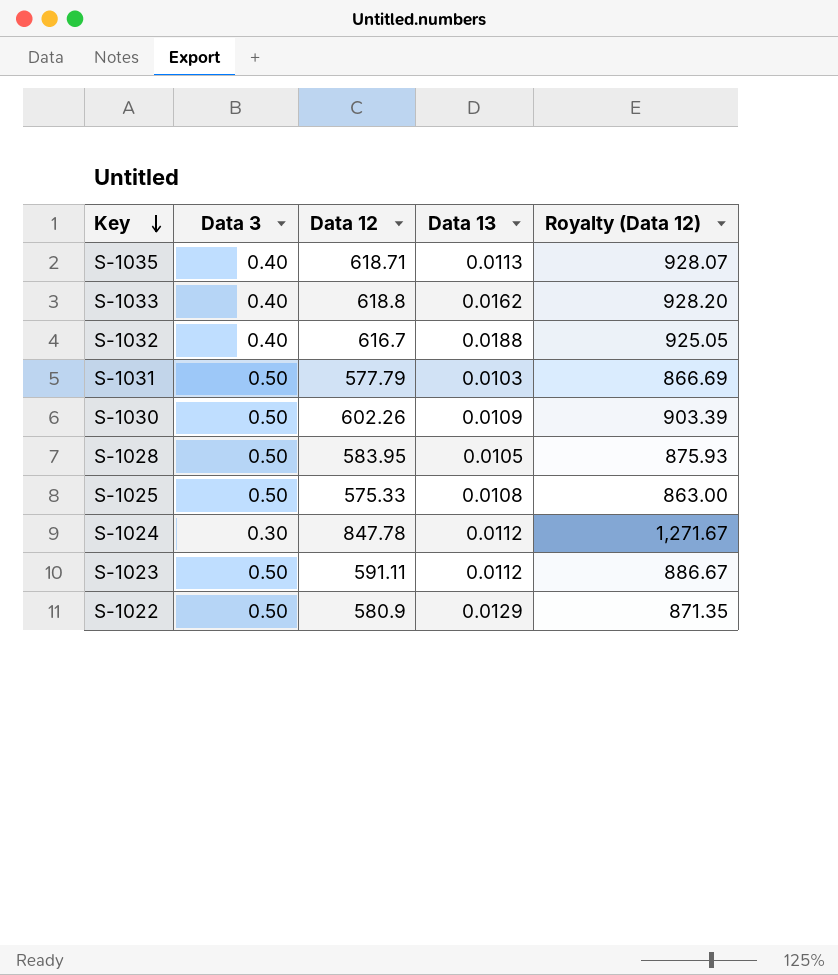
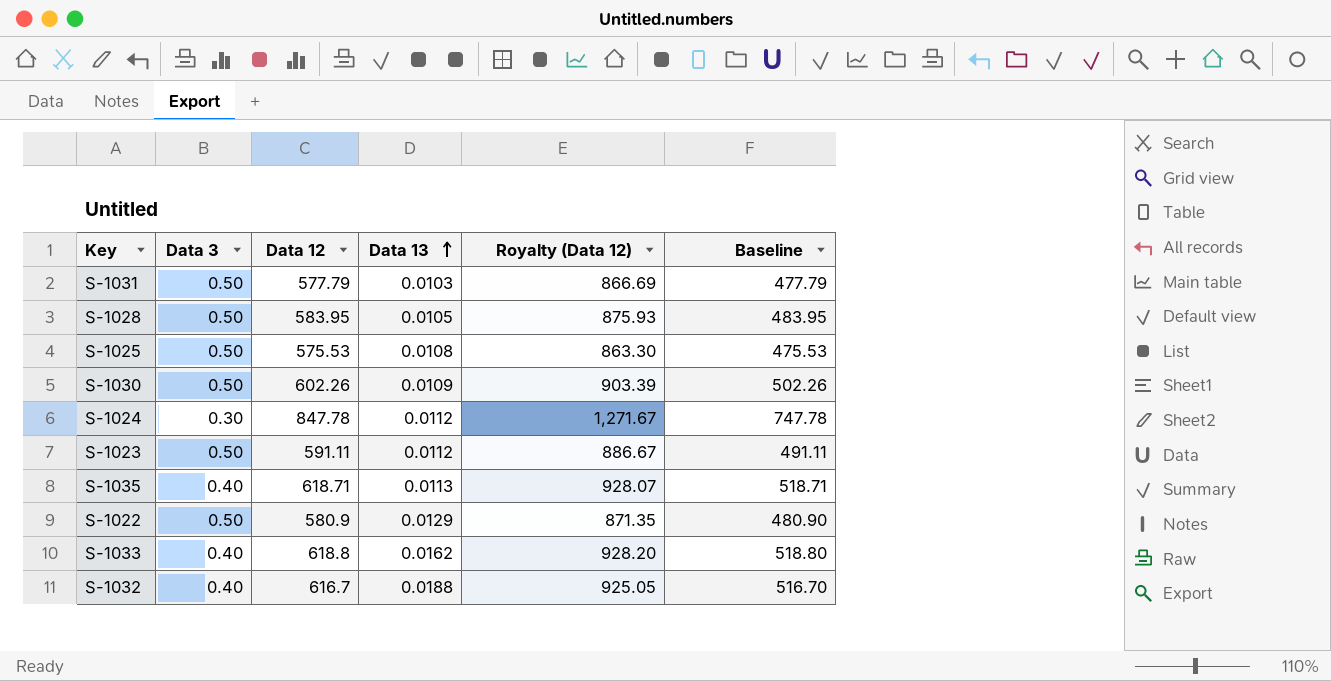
row order: Key descending -> Data 13 ascending
column Baseline | formula: none -> [Data 12] - 100
S-1025 | Data 12: 575.33 -> 575.53
S-1025 | Royalty (Data 12): 863.00 -> 863.30

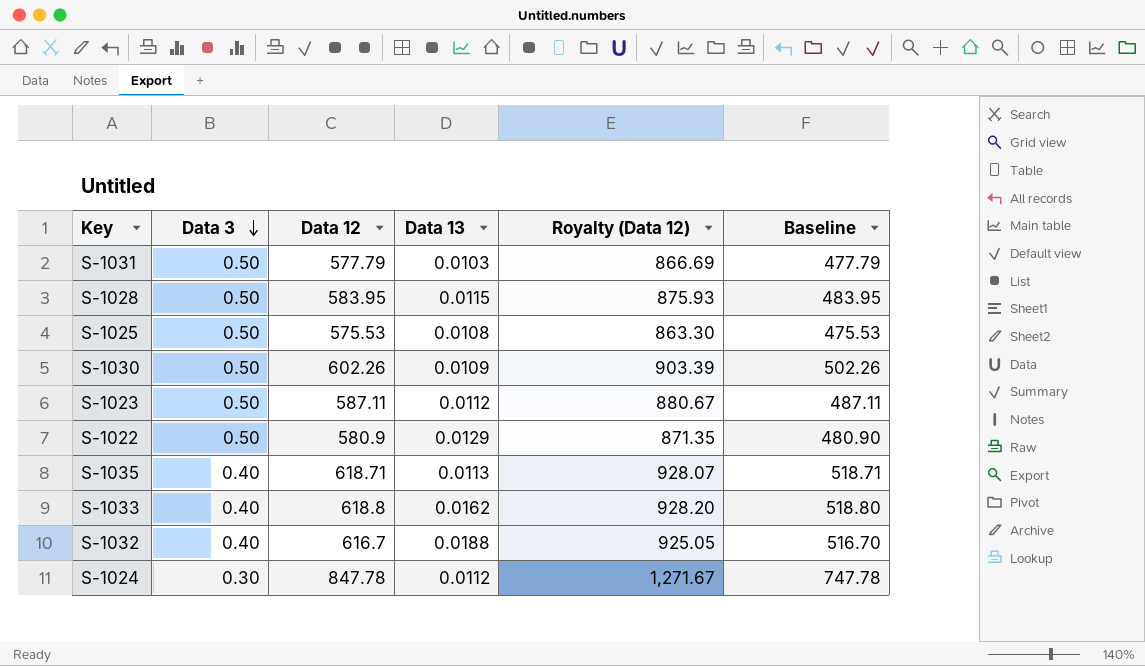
row order: Data 13 ascending -> Data 3 descending
S-1028 | Data 13: 0.0105 -> 0.0115
S-1023 | Data 12: 591.11 -> 587.11
S-1023 | Royalty (Data 12): 886.67 -> 880.67
S-1023 | Baseline: 491.11 -> 487.11

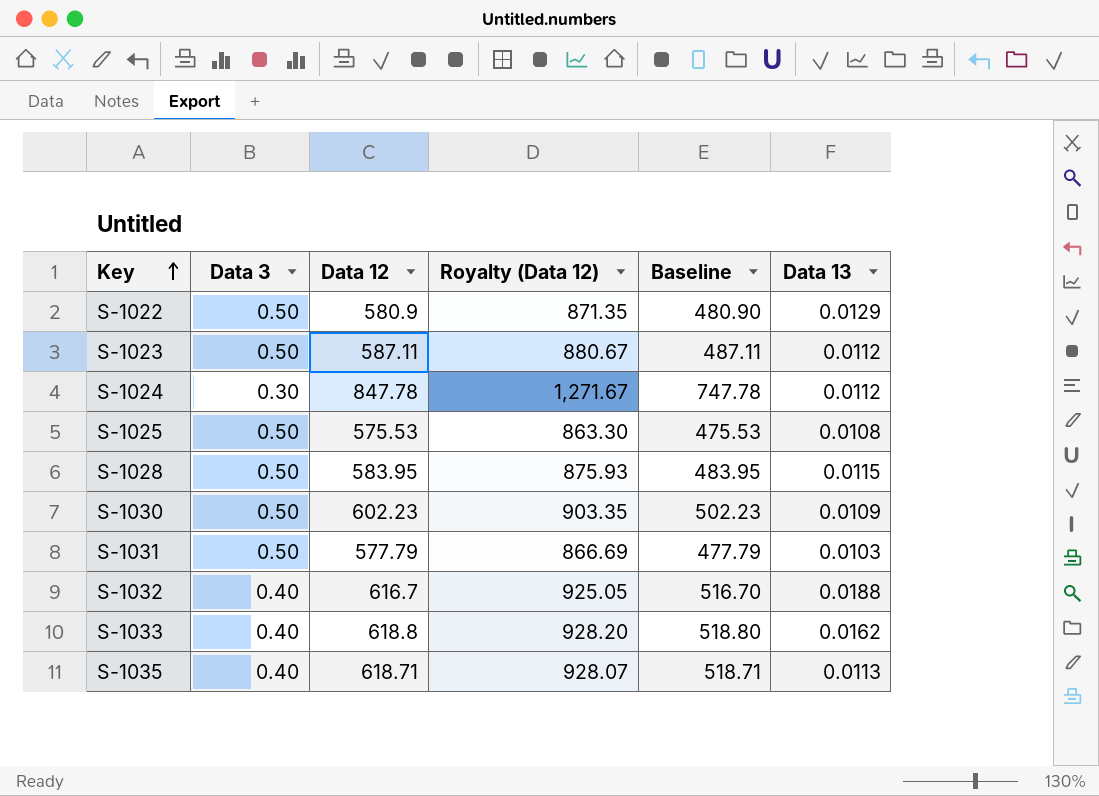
row order: Data 3 descending -> Key ascending
column Data 13 | position: 4 -> 6
S-1030 | Data 12: 602.26 -> 602.23
S-1030 | Royalty (Data 12): 903.39 -> 903.35
S-1030 | Baseline: 502.26 -> 502.23

